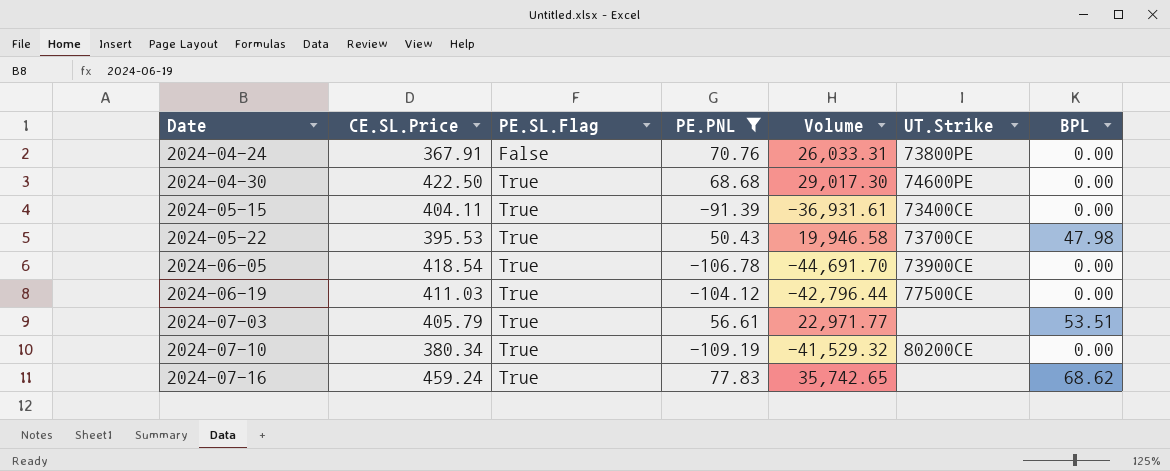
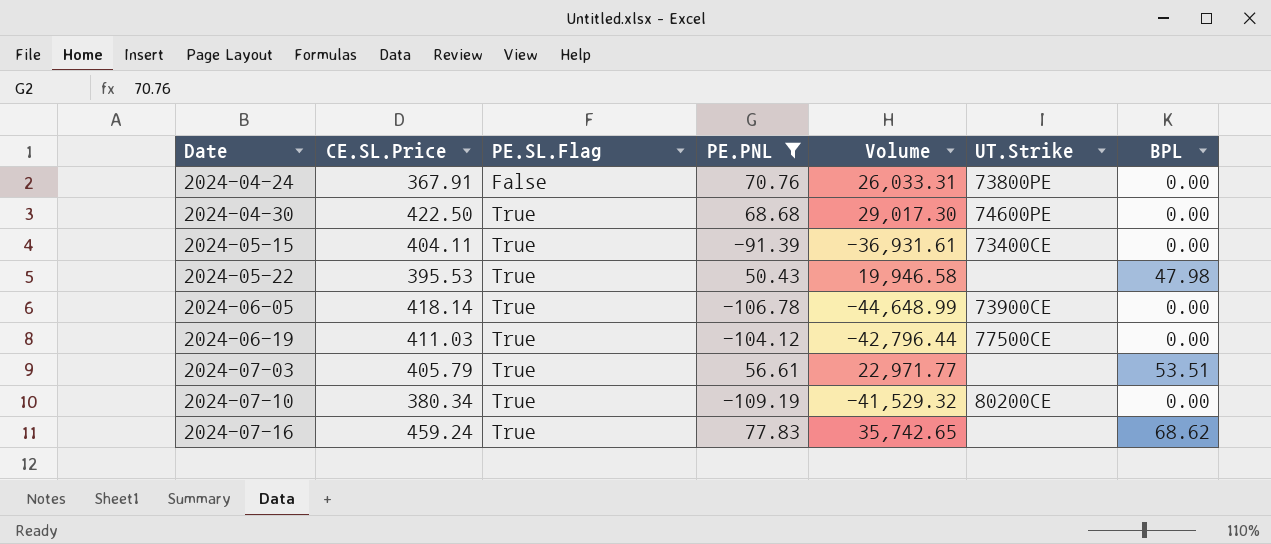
2024-05-22 | UT.Strike: 73700CE -> none
2024-06-05 | CE.SL.Price: 418.54 -> 418.14
2024-06-05 | Volume: -44,691.70 -> -44,648.99

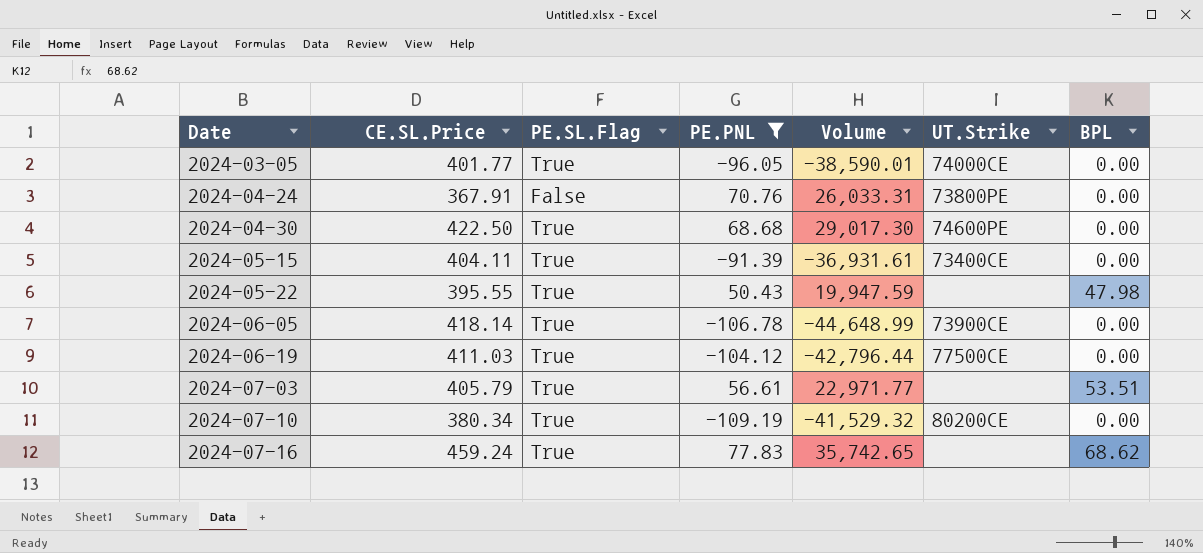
row 2024-03-05: none -> 401.77 | True | -96.05 | -38,590.01 | 74000CE | 0.00
2024-05-22 | CE.SL.Price: 395.53 -> 395.55
2024-05-22 | Volume: 19,946.58 -> 19,947.59

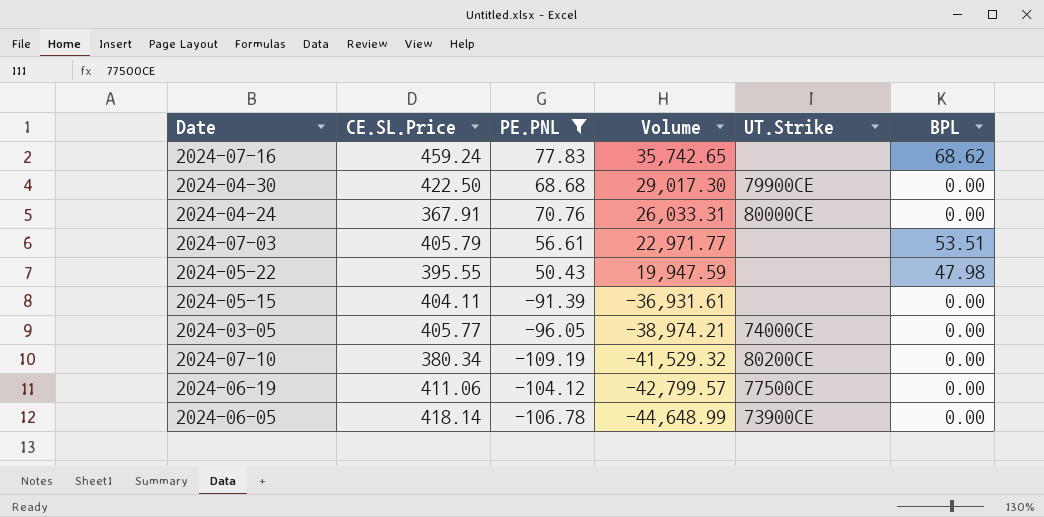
row order: Date ascending -> Volume descending
column PE.SL.Flag | position: 3 -> none
2024-04-30 | UT.Strike: 74600PE -> 79900CE
2024-04-24 | UT.Strike: 73800PE -> 80000CE
2024-05-15 | UT.Strike: 73400CE -> none
2024-03-05 | CE.SL.Price: 401.77 -> 405.77
2024-03-05 | Volume: -38,590.01 -> -38,974.21
2024-06-19 | CE.SL.Price: 411.03 -> 411.06
2024-06-19 | Volume: -42,796.44 -> -42,799.57

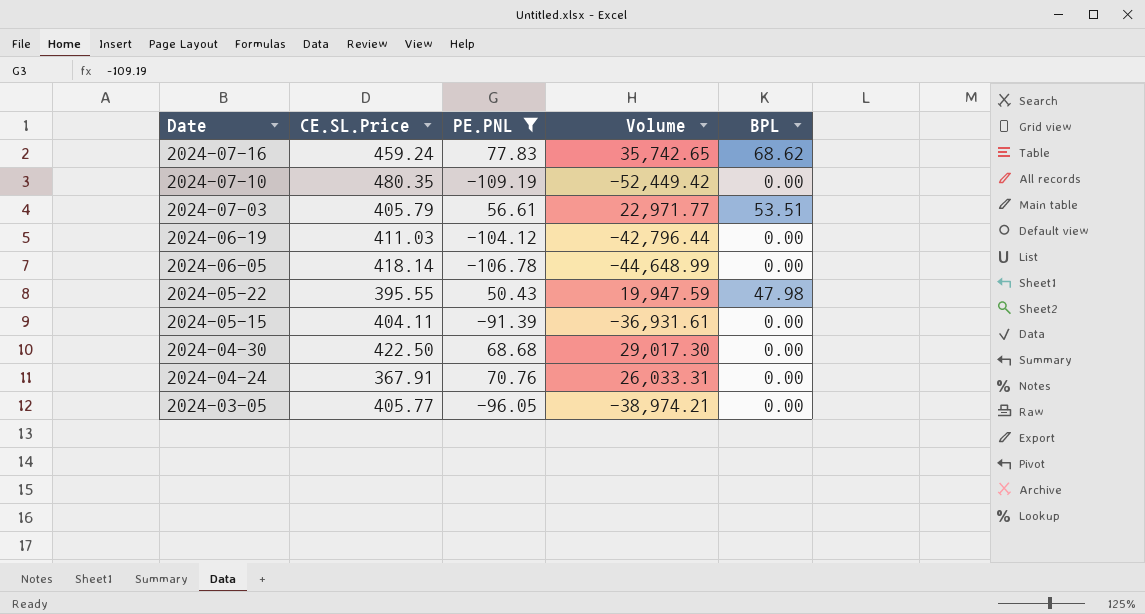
row order: Volume descending -> Date descending
column UT.Strike | position: 5 -> none
2024-07-10 | CE.SL.Price: 380.34 -> 480.35
2024-07-10 | Volume: -41,529.32 -> -52,449.42
2024-06-19 | CE.SL.Price: 411.06 -> 411.03
2024-06-19 | Volume: -42,799.57 -> -42,796.44

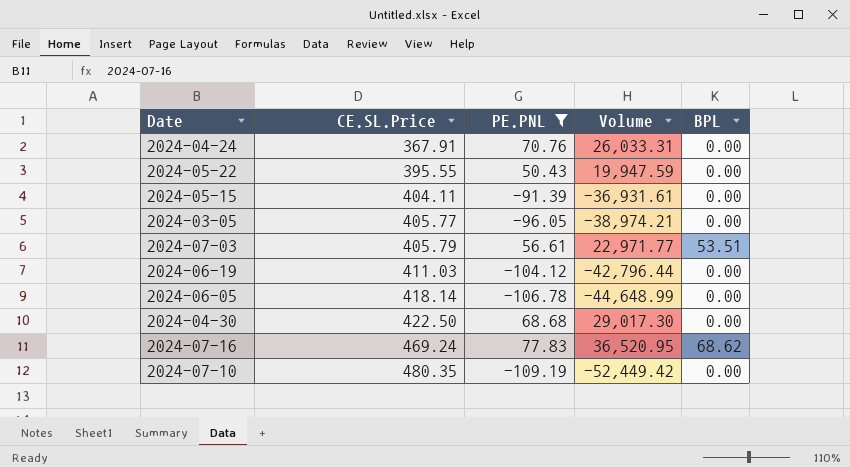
row order: Date descending -> CE.SL.Price ascending
2024-05-22 | BPL: 47.98 -> 0.00
2024-07-16 | CE.SL.Price: 459.24 -> 469.24
2024-07-16 | Volume: 35,742.65 -> 36,520.95

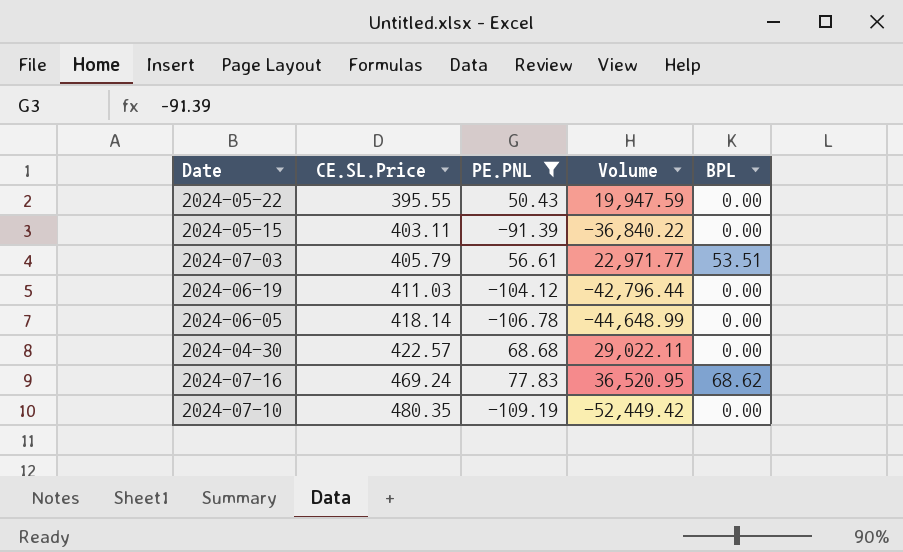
row 2024-04-24: 367.91 | 70.76 | 26,033.31 | 0.00 -> none
row 2024-03-05: 405.77 | -96.05 | -38,974.21 | 0.00 -> none
2024-05-15 | CE.SL.Price: 404.11 -> 403.11
2024-05-15 | Volume: -36,931.61 -> -36,840.22
2024-04-30 | CE.SL.Price: 422.50 -> 422.57
2024-04-30 | Volume: 29,017.30 -> 29,022.11

